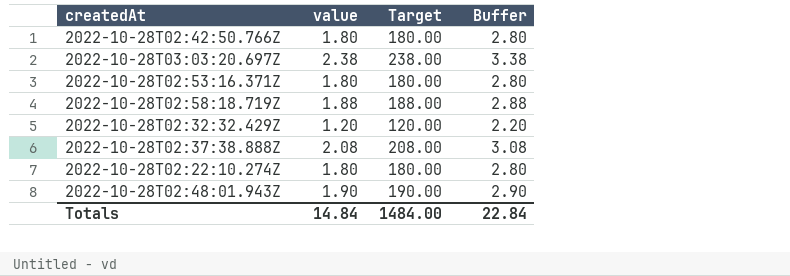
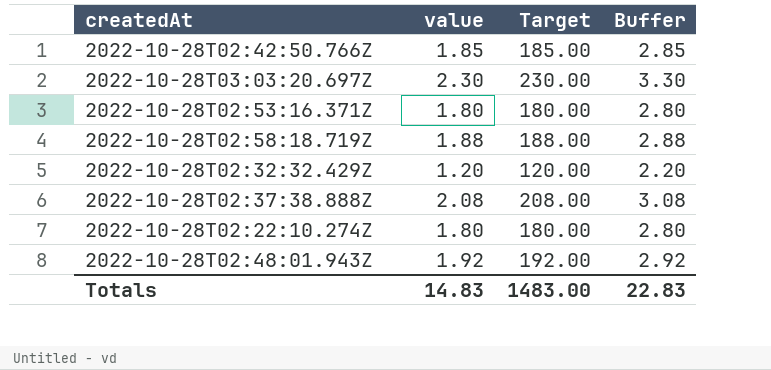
2022-10-28T02:42:50.766Z | value: 1.80 -> 1.85
2022-10-28T02:42:50.766Z | Target: 180.00 -> 185.00
2022-10-28T02:42:50.766Z | Buffer: 2.80 -> 2.85
2022-10-28T03:03:20.697Z | value: 2.38 -> 2.30
2022-10-28T03:03:20.697Z | Target: 238.00 -> 230.00
2022-10-28T03:03:20.697Z | Buffer: 3.38 -> 3.30
2022-10-28T02:48:01.943Z | value: 1.90 -> 1.92
2022-10-28T02:48:01.943Z | Target: 190.00 -> 192.00
2022-10-28T02:48:01.943Z | Buffer: 2.90 -> 2.92
Totals | value: 14.84 -> 14.83
Totals | Target: 1484.00 -> 1483.00
Totals | Buffer: 22.84 -> 22.83

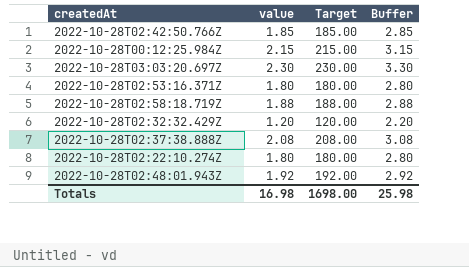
row 2022-10-28T00:12:25.984Z: none -> 2.15 | 215.00 | 3.15
Totals | value: 14.83 -> 16.98
Totals | Target: 1483.00 -> 1698.00
Totals | Buffer: 22.83 -> 25.98

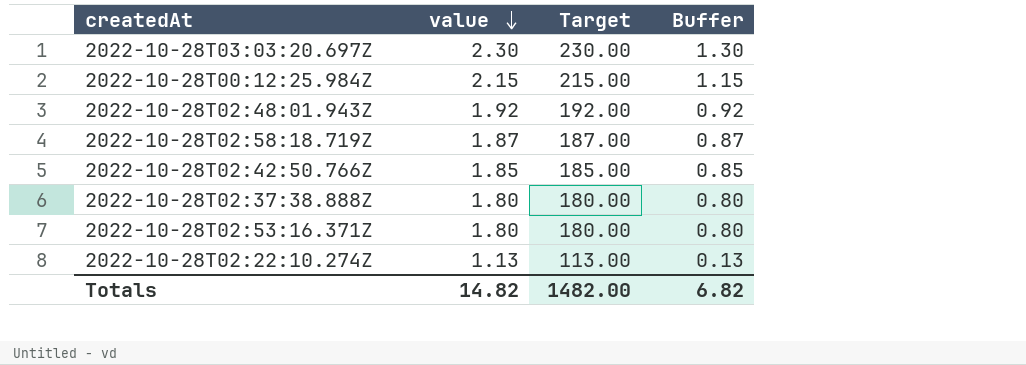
row order: none -> value descending
column Buffer | formula: [value] + 1 -> [value] - 1
row 2022-10-28T02:32:32.429Z: 1.20 | 120.00 | 2.20 -> none
2022-10-28T02:58:18.719Z | value: 1.88 -> 1.87
2022-10-28T02:58:18.719Z | Target: 188.00 -> 187.00
2022-10-28T02:37:38.888Z | value: 2.08 -> 1.80
2022-10-28T02:37:38.888Z | Target: 208.00 -> 180.00
2022-10-28T02:22:10.274Z | value: 1.80 -> 1.13
2022-10-28T02:22:10.274Z | Target: 180.00 -> 113.00
Totals | value: 16.98 -> 14.82
Totals | Target: 1698.00 -> 1482.00
Totals | Buffer: 25.98 -> 6.82

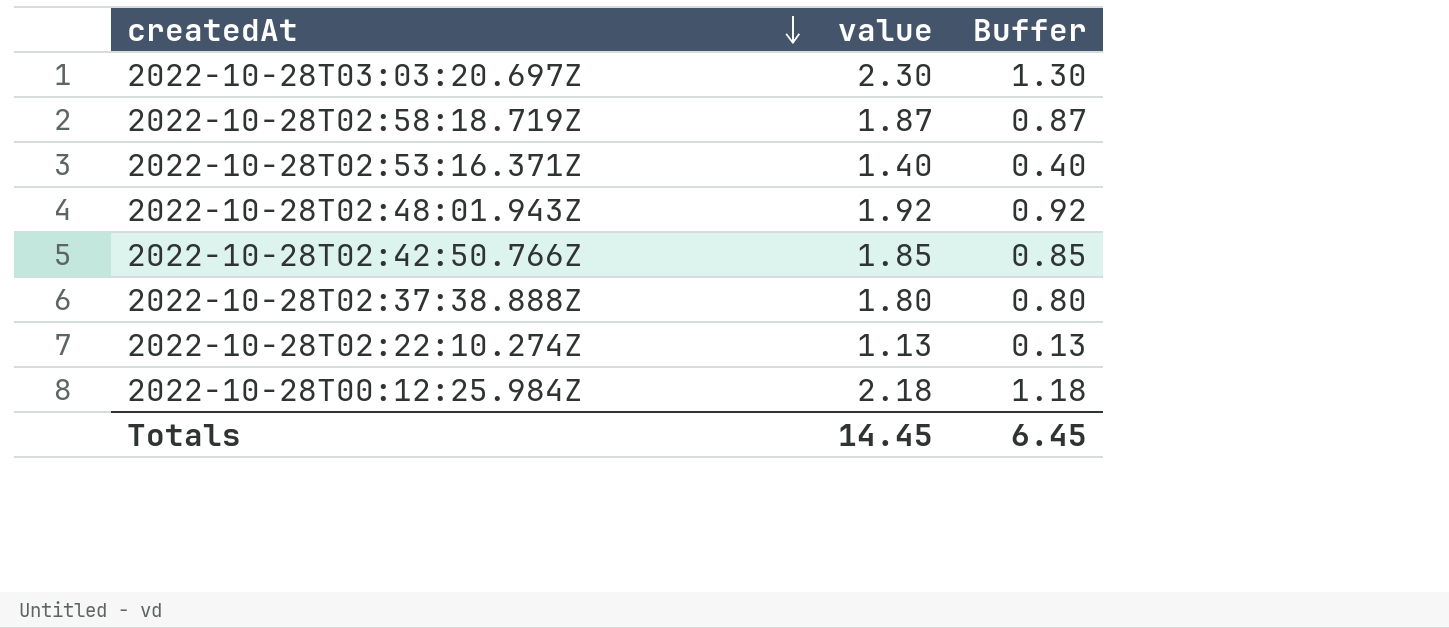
row order: value descending -> createdAt descending
column Target | formula: [value] * 100 -> none
2022-10-28T02:53:16.371Z | value: 1.80 -> 1.40
2022-10-28T02:53:16.371Z | Buffer: 0.80 -> 0.40
2022-10-28T00:12:25.984Z | value: 2.15 -> 2.18
2022-10-28T00:12:25.984Z | Buffer: 1.15 -> 1.18
Totals | value: 14.82 -> 14.45
Totals | Buffer: 6.82 -> 6.45

